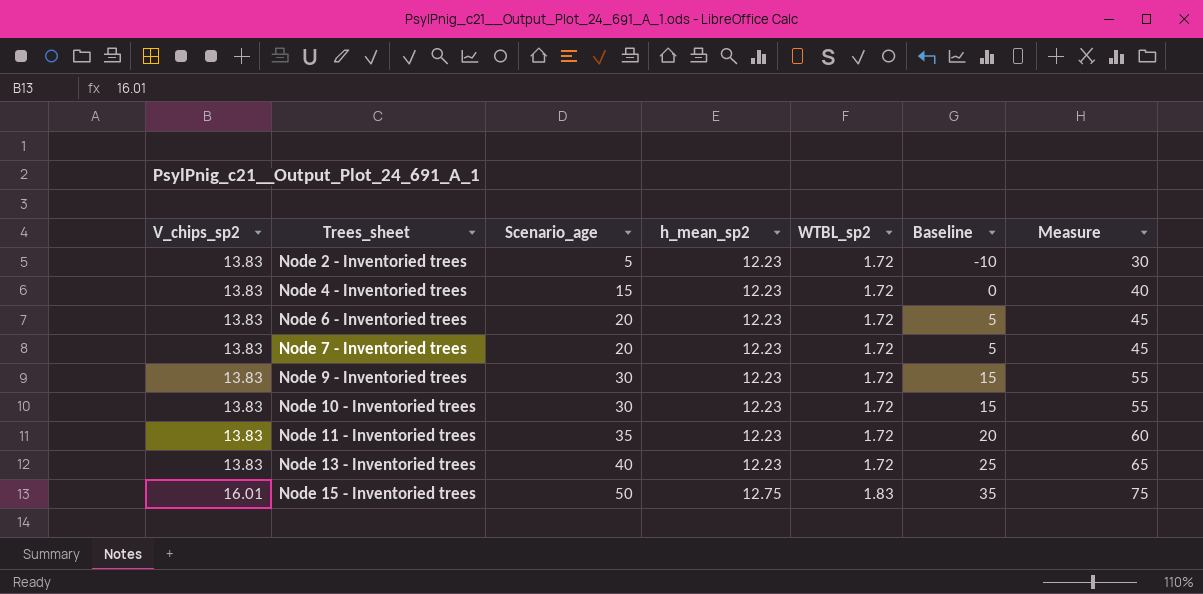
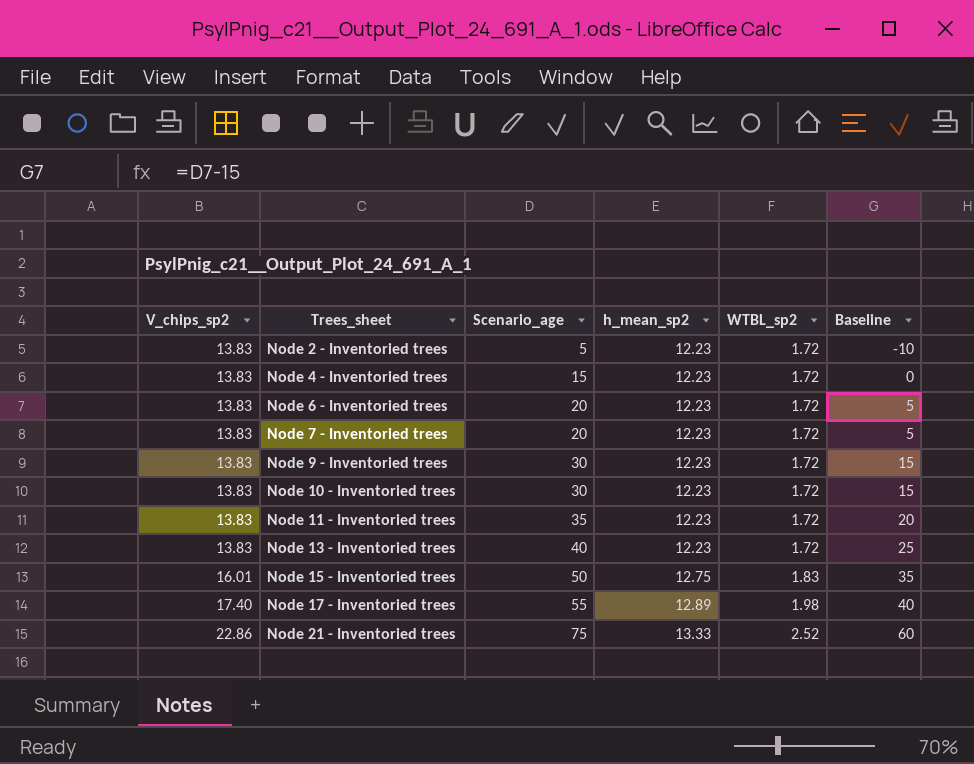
column Measure | formula: [Scenario_age] + 25 -> none
row Node 17 - Inventoried trees: none -> 17.40 | 55 | 12.89 | 1.98 | 40
row Node 21 - Inventoried trees: none -> 22.86 | 75 | 13.33 | 2.52 | 60

